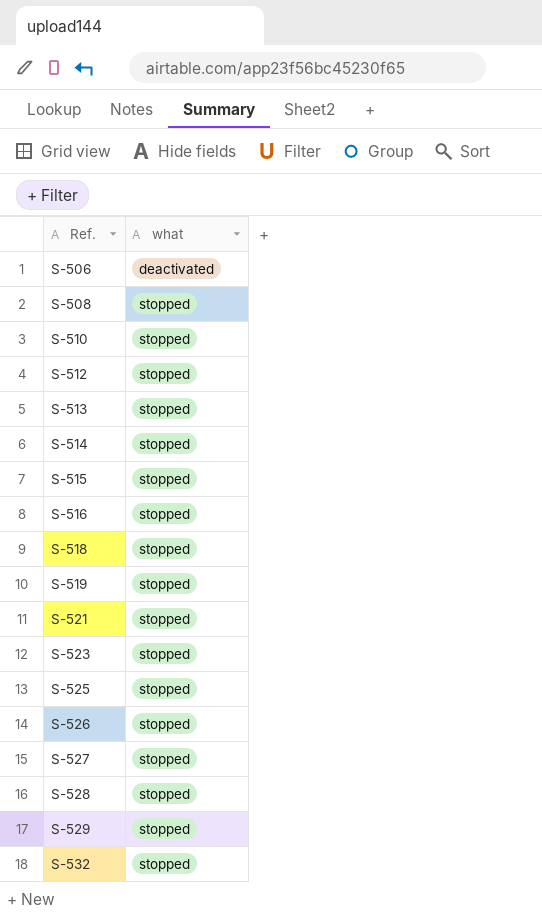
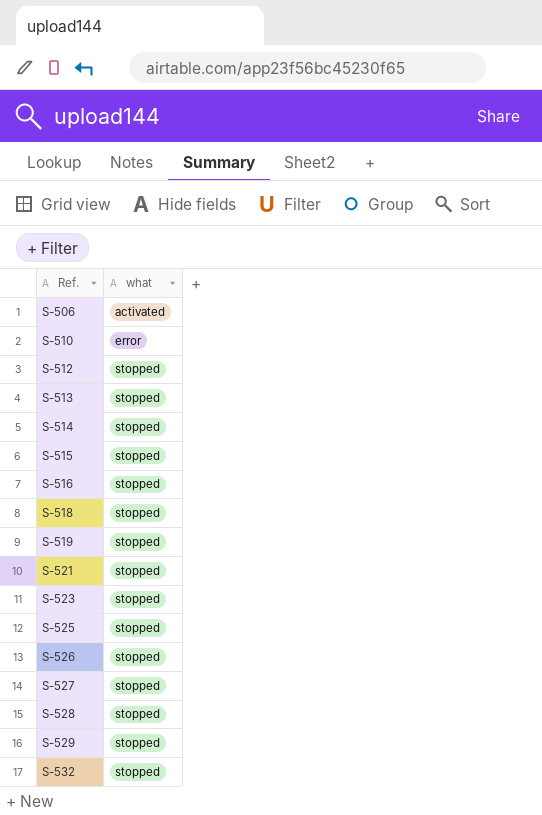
row S-508: stopped -> none
S-506 | what: deactivated -> activated
S-510 | what: stopped -> error

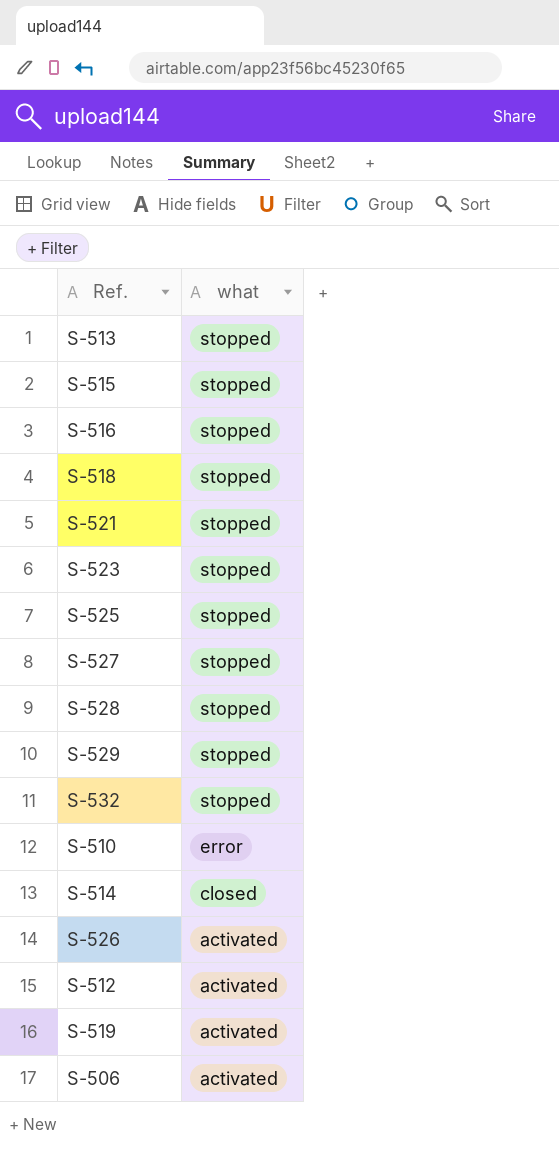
row order: Ref. ascending -> what descending
S-514 | what: stopped -> closed
S-526 | what: stopped -> activated
S-512 | what: stopped -> activated
S-519 | what: stopped -> activated

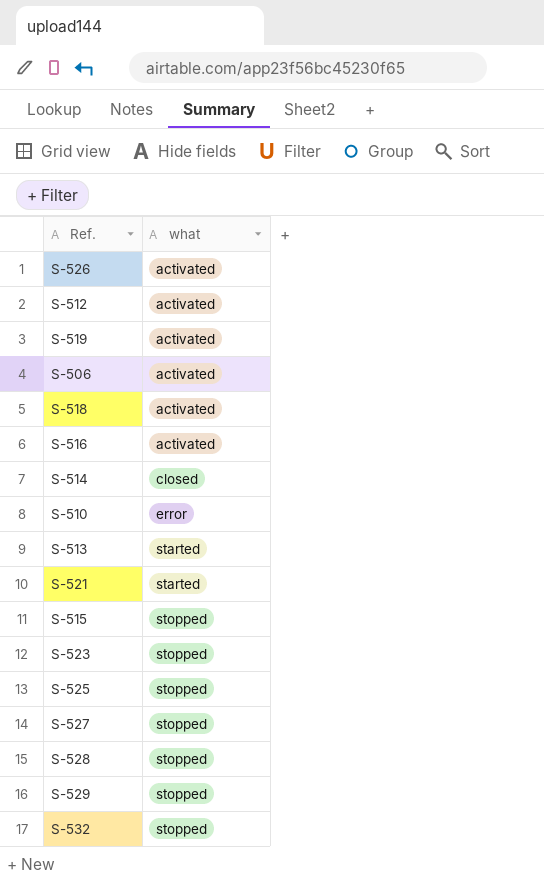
row order: what descending -> what ascending
S-518 | what: stopped -> activated
S-516 | what: stopped -> activated
S-513 | what: stopped -> started
S-521 | what: stopped -> started

